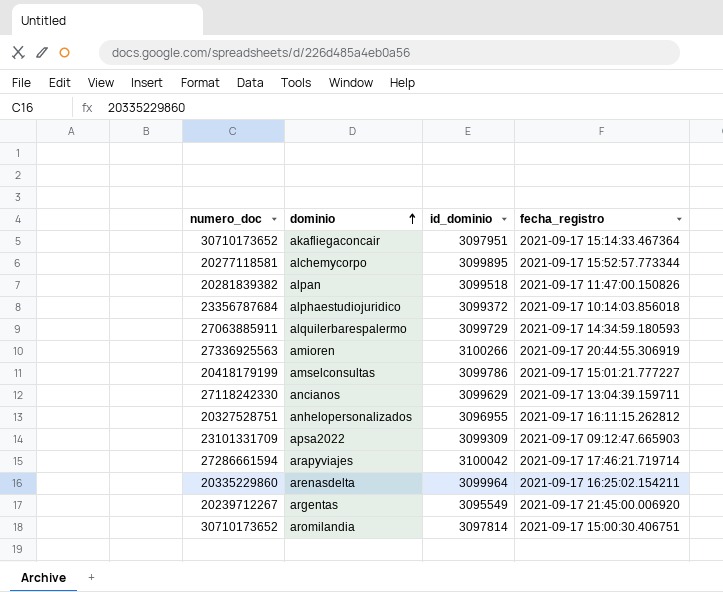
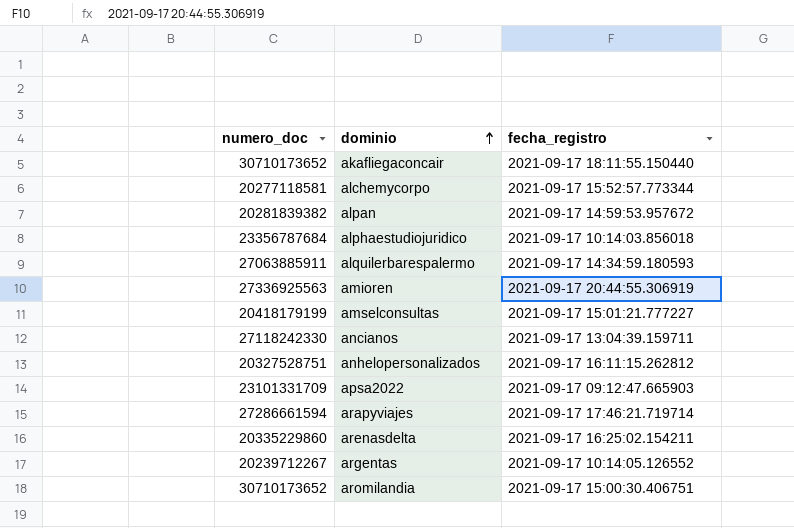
column id_dominio | position: 3 -> none
akafliegaconcair | fecha_registro: 2021-09-17 15:14:33.467364 -> 2021-09-17 18:11:55.150440
alpan | fecha_registro: 2021-09-17 11:47:00.150826 -> 2021-09-17 14:59:53.957672
argentas | fecha_registro: 2021-09-17 21:45:00.006920 -> 2021-09-17 10:14:05.126552

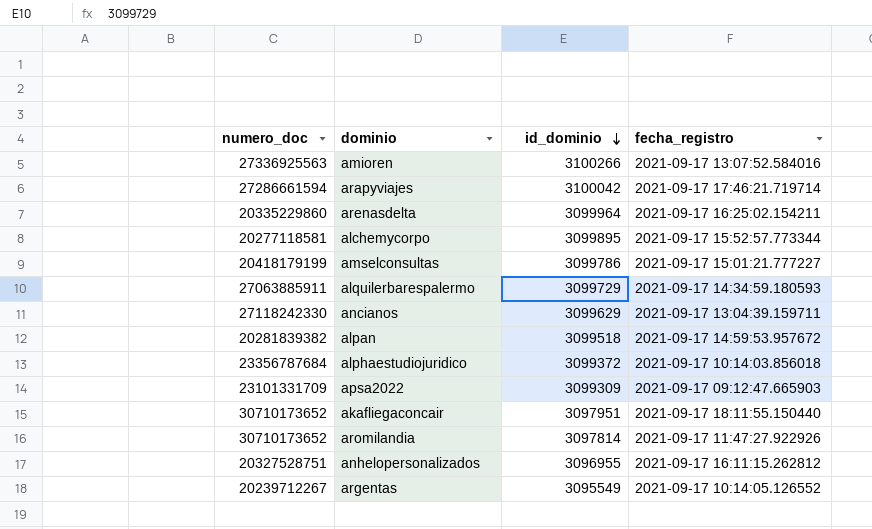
row order: dominio ascending -> id_dominio descending
column id_dominio | position: none -> 3
amioren | fecha_registro: 2021-09-17 20:44:55.306919 -> 2021-09-17 13:07:52.584016
aromilandia | fecha_registro: 2021-09-17 15:00:30.406751 -> 2021-09-17 11:47:27.922926

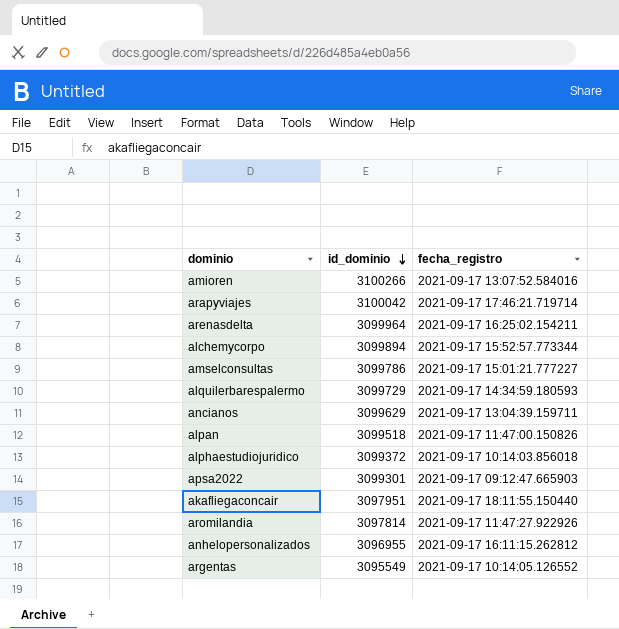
column numero_doc | position: 1 -> none
alchemycorpo | id_dominio: 3099895 -> 3099894
alpan | fecha_registro: 2021-09-17 14:59:53.957672 -> 2021-09-17 11:47:00.150826
apsa2022 | id_dominio: 3099309 -> 3099301

